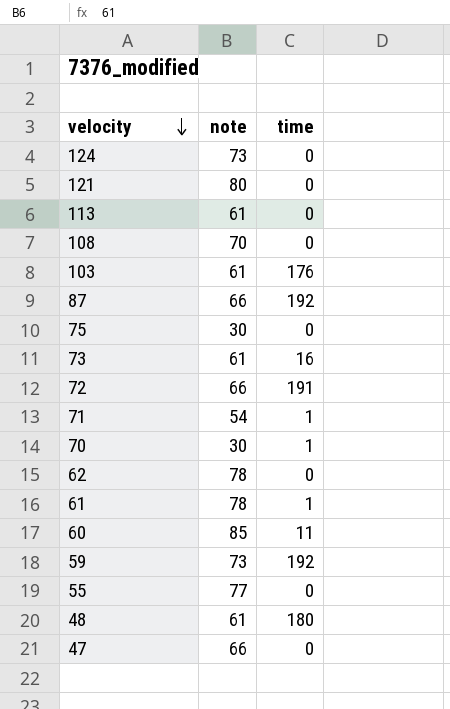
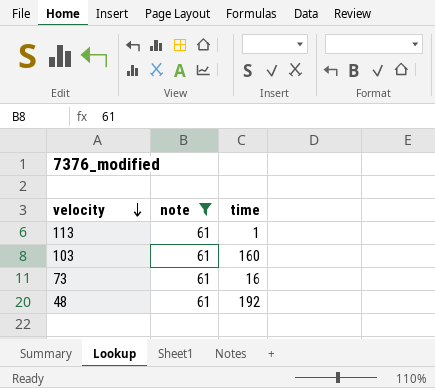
filter: none -> note = 61
113 | time: 0 -> 1
103 | time: 176 -> 160
48 | time: 180 -> 192

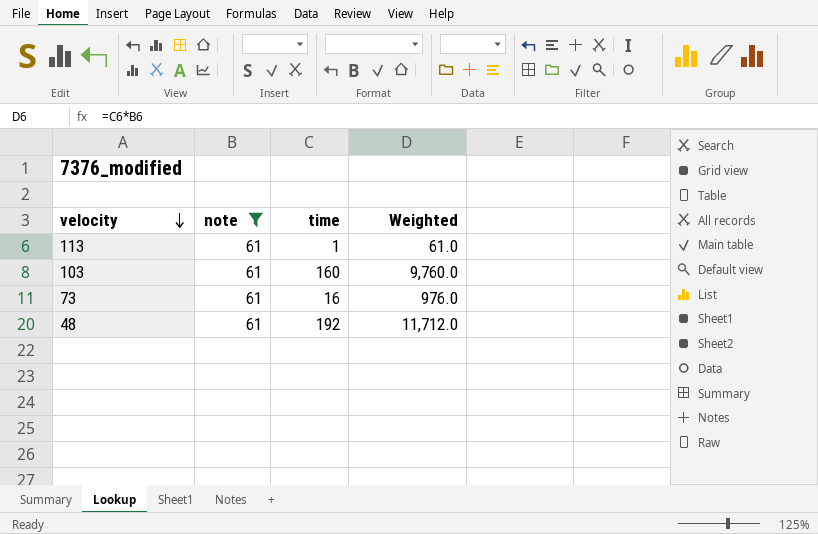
column Weighted | formula: none -> [note] * [time]

